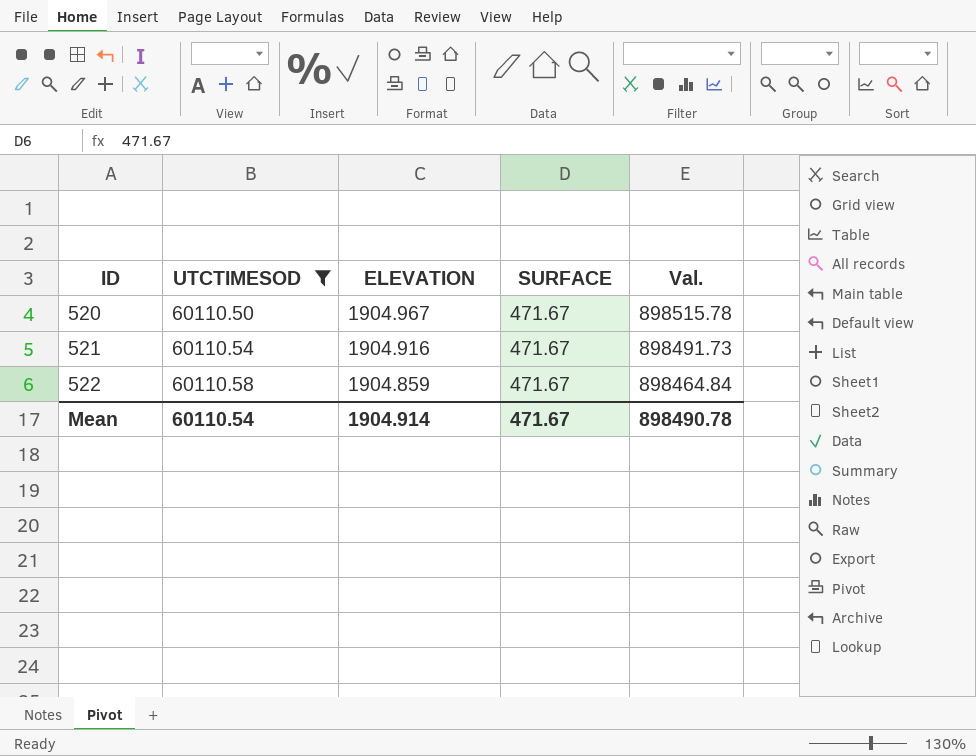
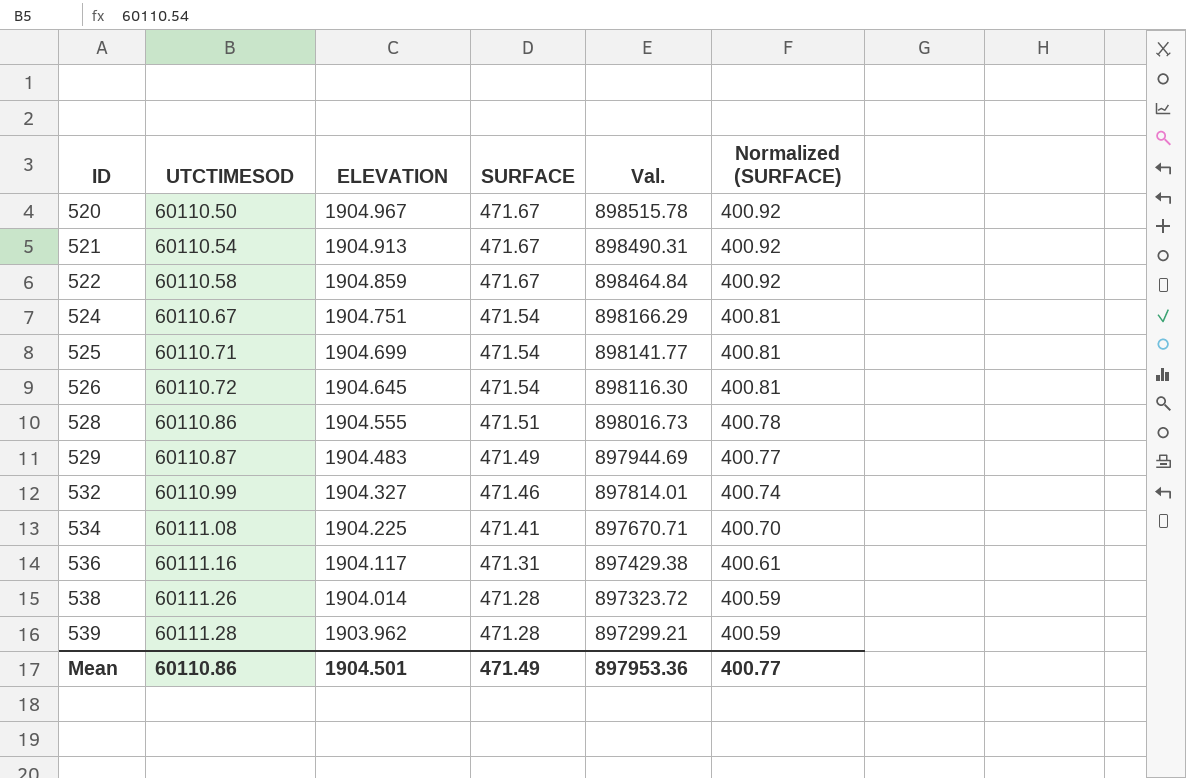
filter: UTCTIMESOD <= 60110.58 -> none
column Normalized (SURFACE) | formula: none -> [SURFACE] * 0.85
521 | ELEVATION: 1904.916 -> 1904.913
521 | Val.: 898491.73 -> 898490.31
Mean | UTCTIMESOD: 60110.54 -> 60110.86
Mean | ELEVATION: 1904.914 -> 1904.501
Mean | SURFACE: 471.67 -> 471.49
Mean | Val.: 898490.78 -> 897953.36

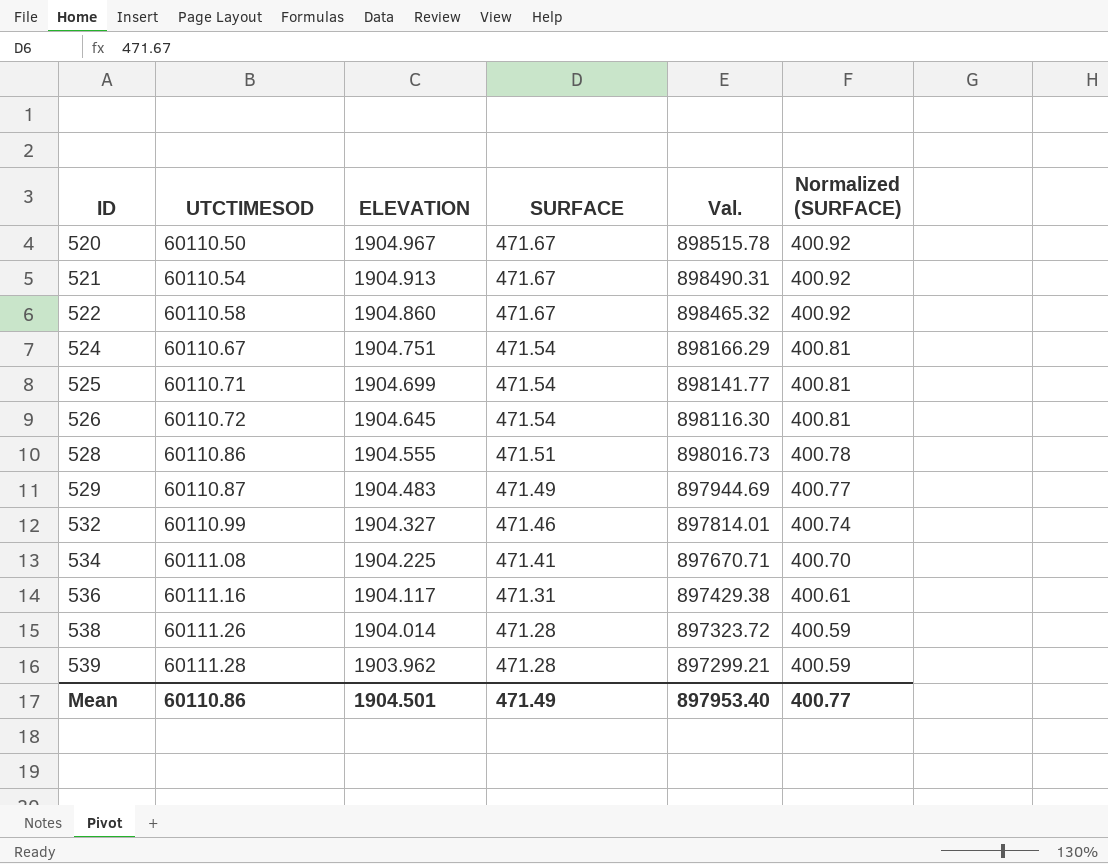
522 | ELEVATION: 1904.859 -> 1904.860
522 | Val.: 898464.84 -> 898465.32
Mean | Val.: 897953.36 -> 897953.40

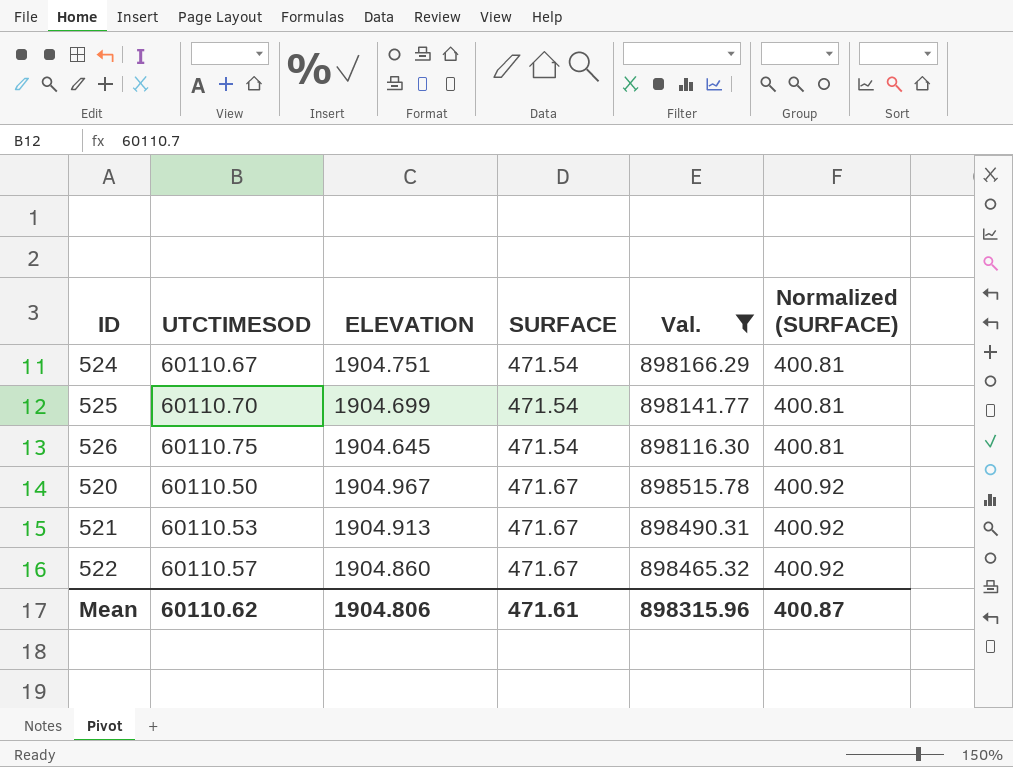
filter: none -> Val. >= 898116.30
row order: ID ascending -> SURFACE ascending
525 | UTCTIMESOD: 60110.71 -> 60110.70
526 | UTCTIMESOD: 60110.72 -> 60110.75
521 | UTCTIMESOD: 60110.54 -> 60110.53
522 | UTCTIMESOD: 60110.58 -> 60110.57
Mean | UTCTIMESOD: 60110.86 -> 60110.62
Mean | ELEVATION: 1904.501 -> 1904.806
Mean | SURFACE: 471.49 -> 471.61
Mean | Val.: 897953.40 -> 898315.96
Mean | Normalized (SURFACE): 400.77 -> 400.87

